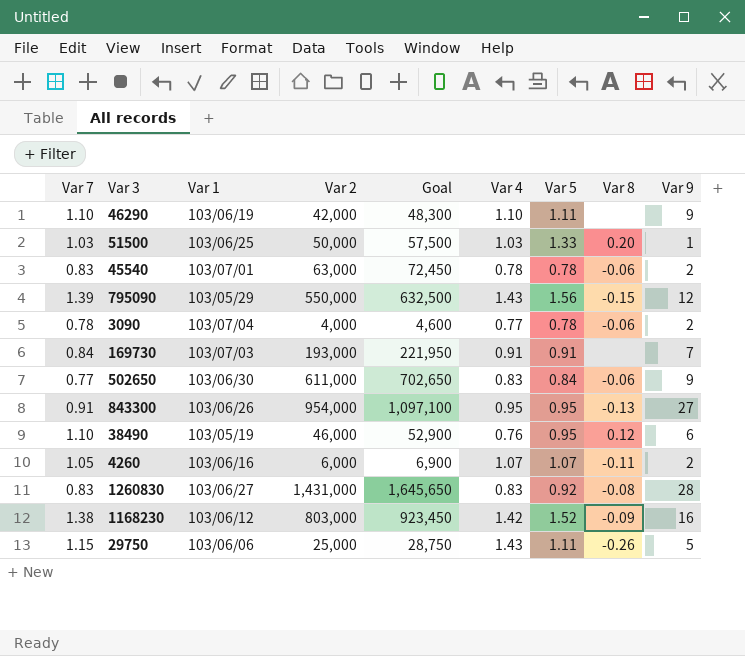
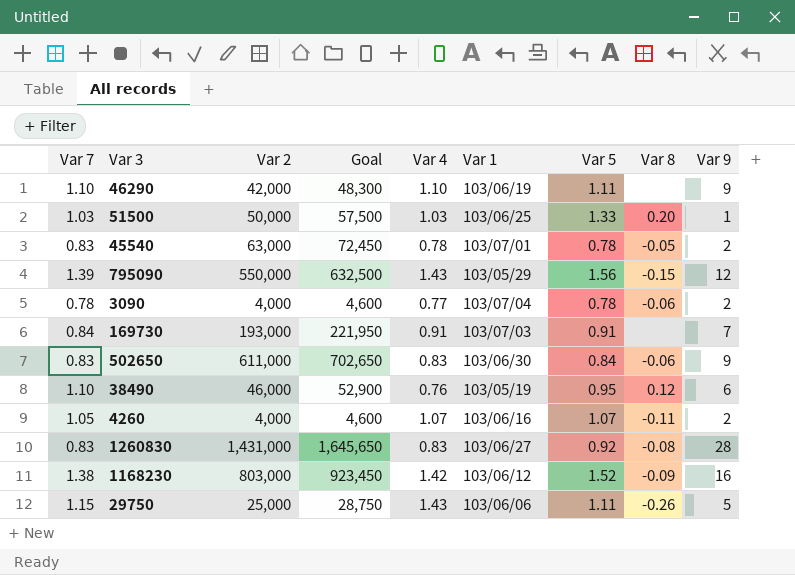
column Var 1 | position: 3 -> 6
row 843300: 0.91 | 103/06/26 | 954,000 | 1,097,100 | 0.95 | 0.95 | -0.13 | 27 -> none
45540 | Var 8: -0.06 -> -0.05
502650 | Var 7: 0.77 -> 0.83
4260 | Var 2: 6,000 -> 4,000
4260 | Goal: 6,900 -> 4,600

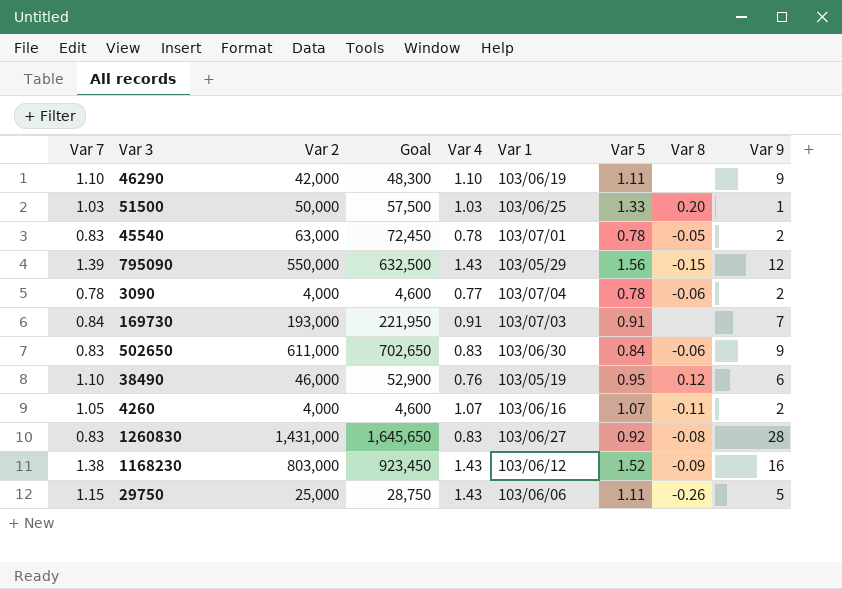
1168230 | Var 4: 1.42 -> 1.43

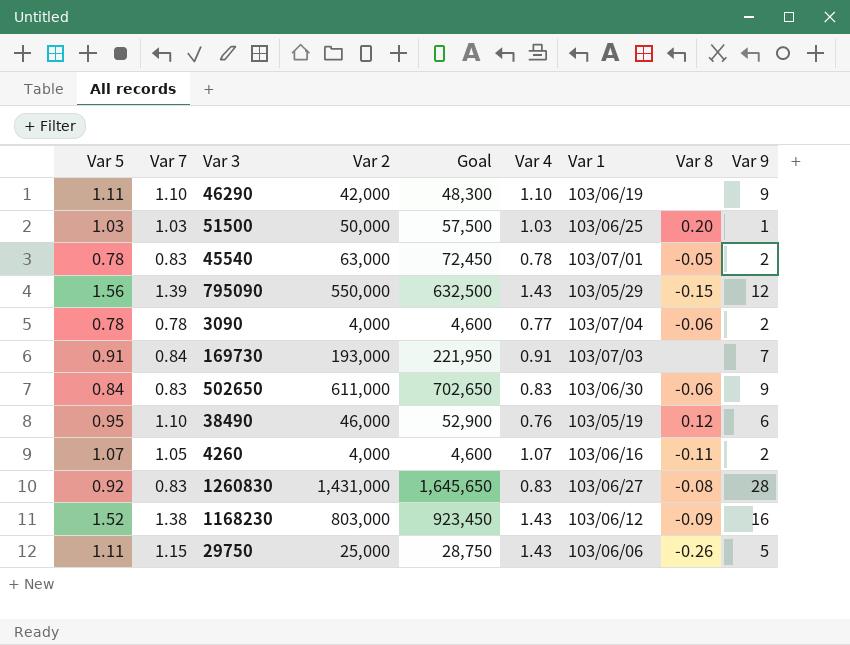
column Var 5 | position: 7 -> 1
51500 | Var 5: 1.33 -> 1.03

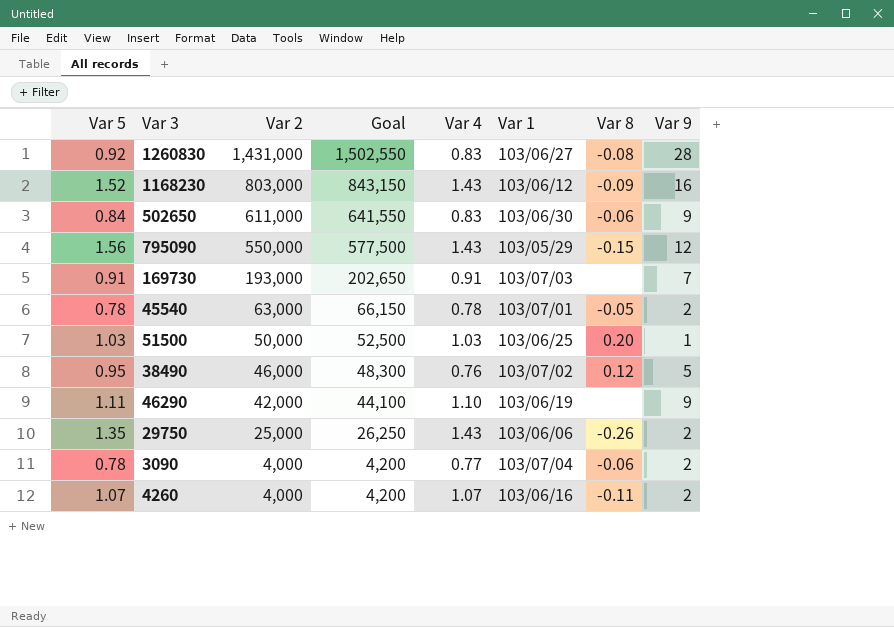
row order: none -> Var 2 descending
column Var 7 | position: 2 -> none
column Goal | formula: [Var 2] * 1.15 -> [Var 2] * 1.05
38490 | Var 1: 103/05/19 -> 103/07/02
38490 | Var 9: 6 -> 5
29750 | Var 5: 1.11 -> 1.35
29750 | Var 9: 5 -> 2

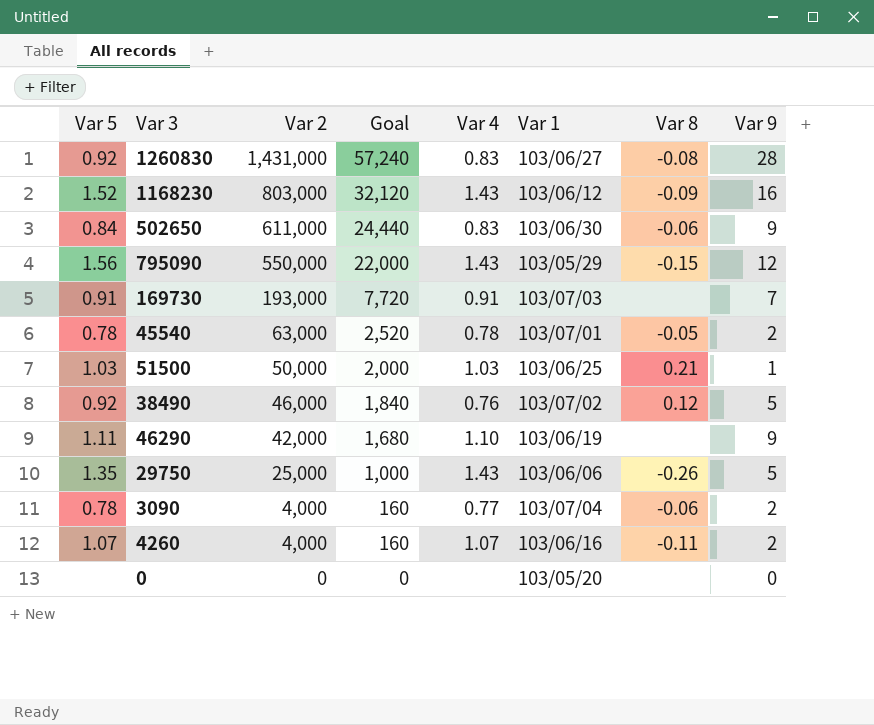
column Goal | formula: [Var 2] * 1.05 -> [Var 2] * 0.04
51500 | Var 8: 0.20 -> 0.21
38490 | Var 5: 0.95 -> 0.92
29750 | Var 9: 2 -> 5
row 0: none -> none | 0 | 0 | none | 103/05/20 | none | 0

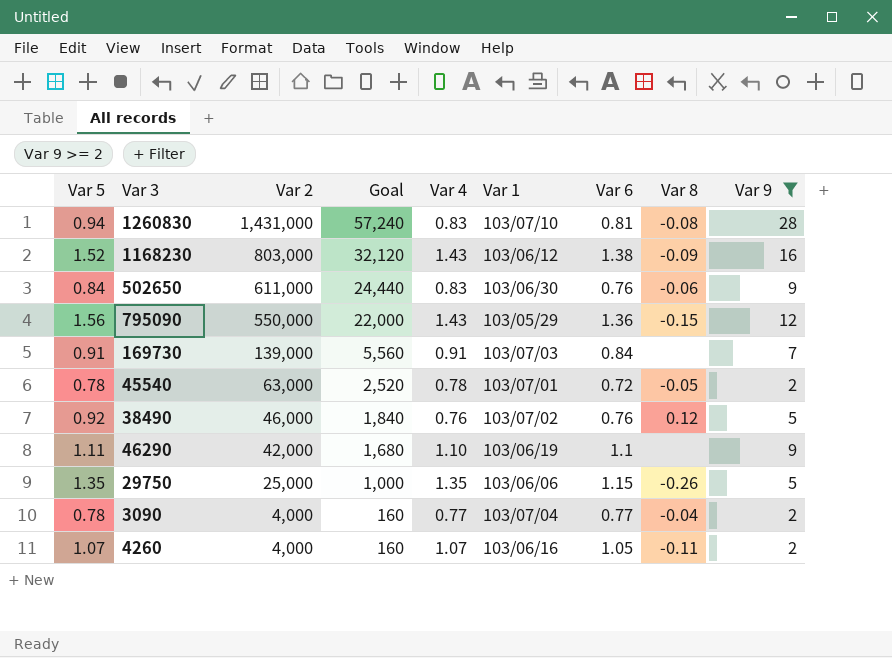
filter: none -> Var 9 >= 2
column Var 6 | position: none -> 7
1260830 | Var 5: 0.92 -> 0.94
1260830 | Var 1: 103/06/27 -> 103/07/10
169730 | Var 2: 193,000 -> 139,000
169730 | Goal: 7,720 -> 5,560
29750 | Var 4: 1.43 -> 1.35
3090 | Var 8: -0.06 -> -0.04

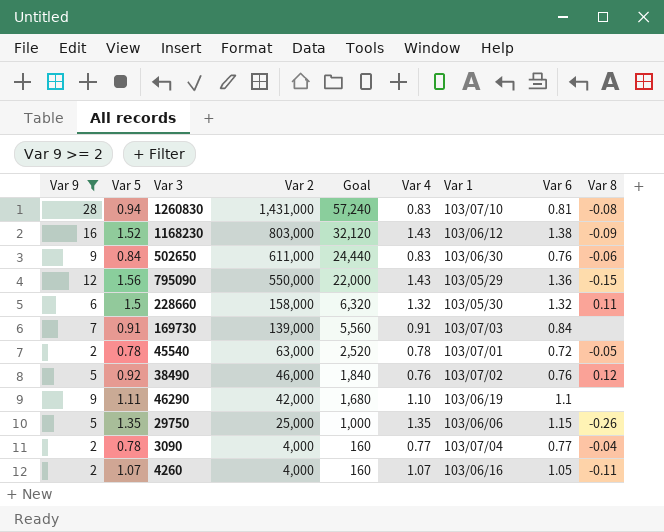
column Var 9 | position: 9 -> 1
row 228660: none -> 6 | 1.5 | 158,000 | 6,320 | 1.32 | 103/05/30 | 1.32 | 0.11

